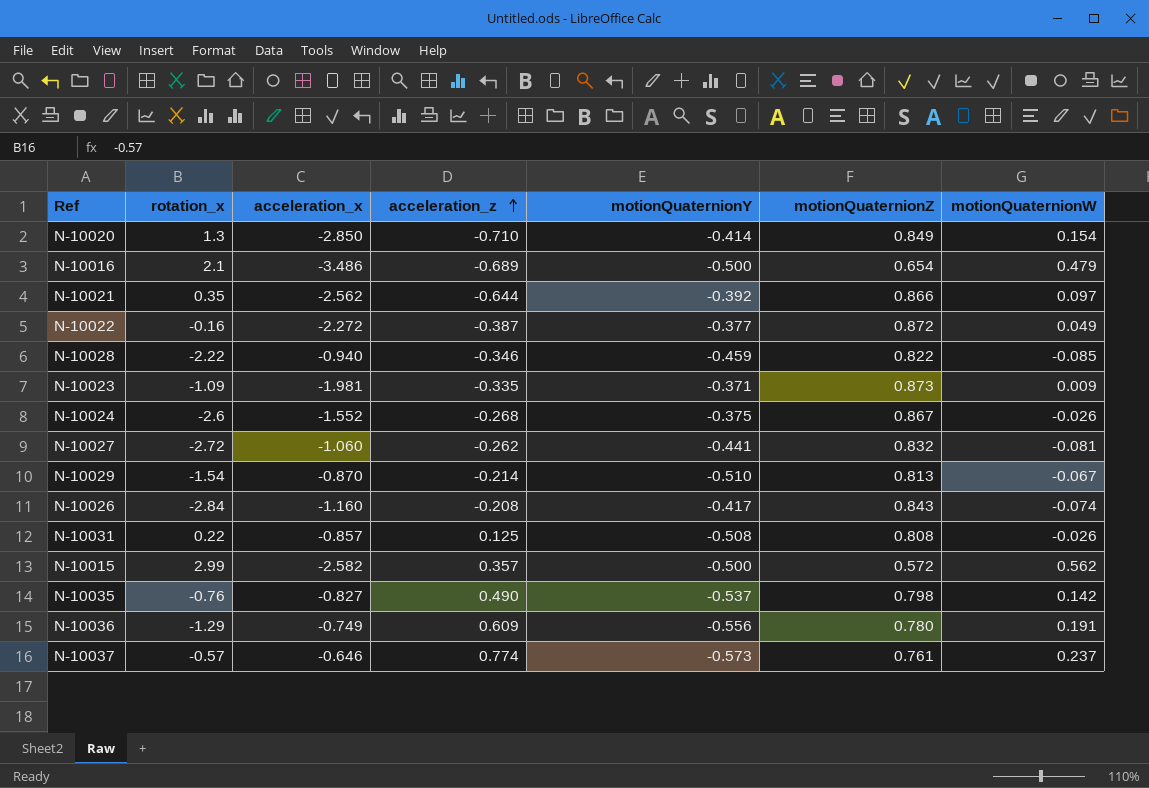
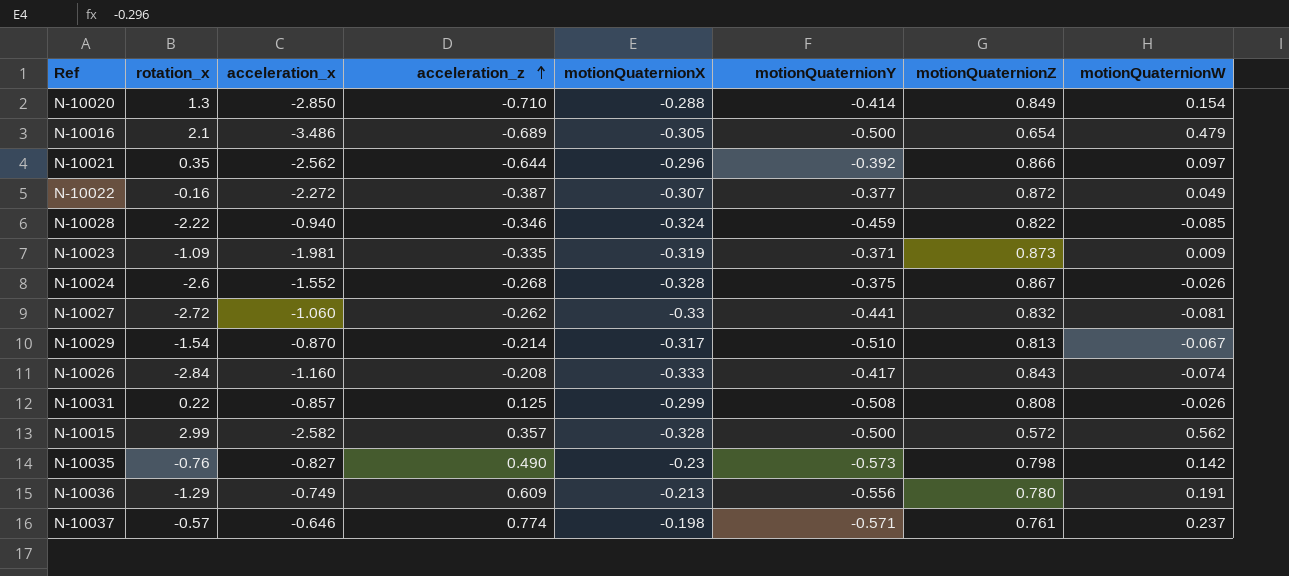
column motionQuaternionX | position: none -> 5
N-10035 | motionQuaternionY: -0.537 -> -0.573
N-10037 | motionQuaternionY: -0.573 -> -0.571

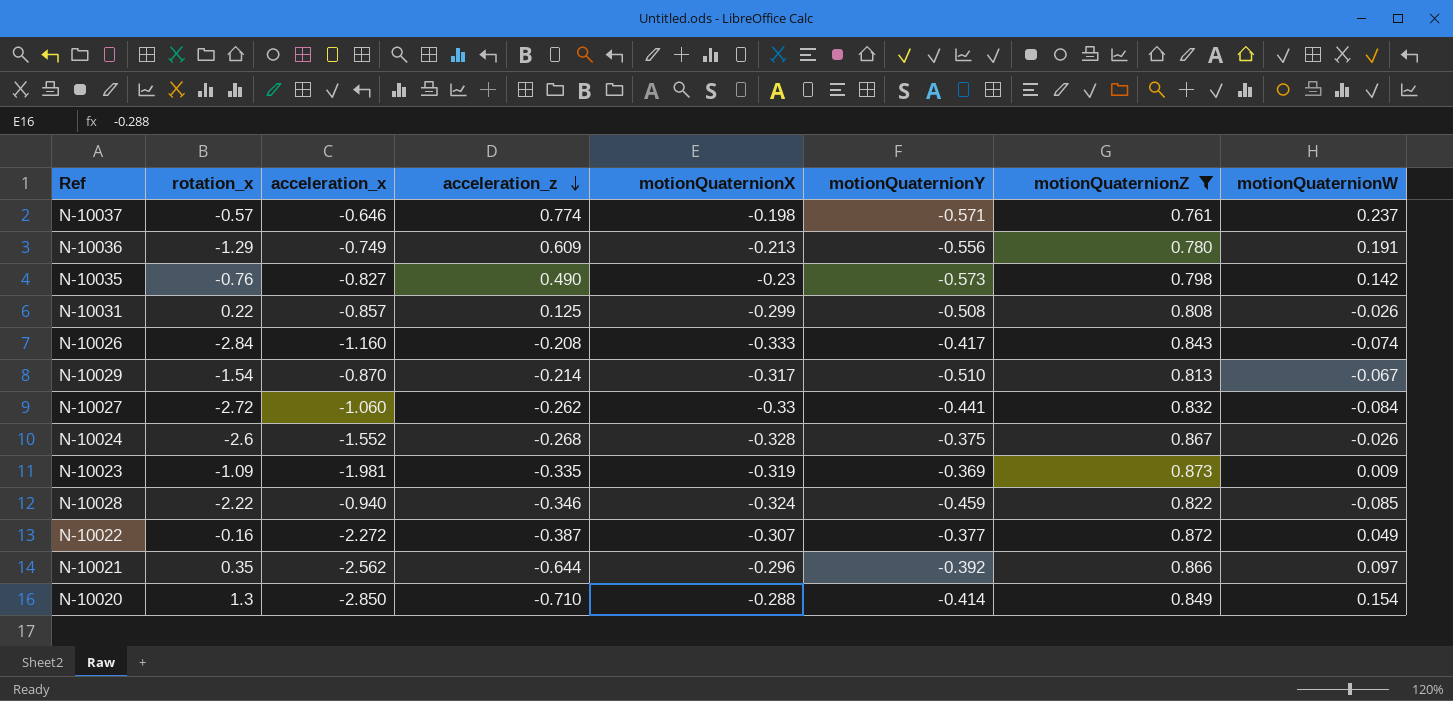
filter: none -> motionQuaternionZ >= 0.761
row order: acceleration_z ascending -> acceleration_z descending
N-10027 | motionQuaternionW: -0.081 -> -0.084
N-10023 | motionQuaternionY: -0.371 -> -0.369

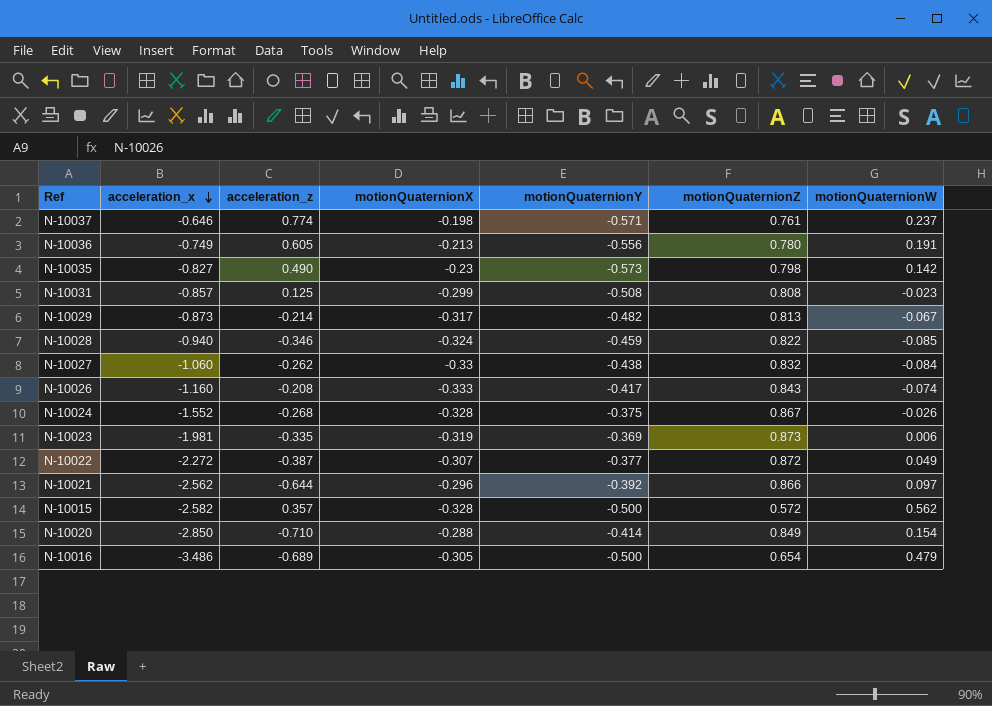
filter: motionQuaternionZ >= 0.761 -> none
row order: acceleration_z descending -> acceleration_x descending
column rotation_x | position: 2 -> none
N-10036 | acceleration_z: 0.609 -> 0.605
N-10031 | motionQuaternionW: -0.026 -> -0.023
N-10029 | acceleration_x: -0.870 -> -0.873
N-10029 | motionQuaternionY: -0.510 -> -0.482
N-10027 | motionQuaternionY: -0.441 -> -0.438
N-10023 | motionQuaternionW: 0.009 -> 0.006

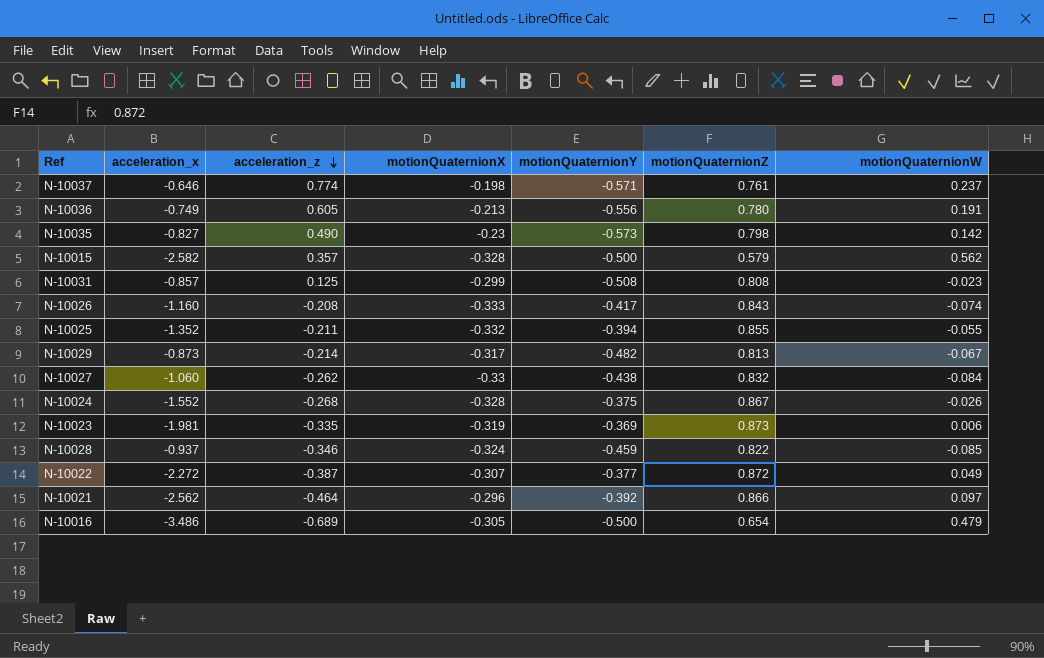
row order: acceleration_x descending -> acceleration_z descending
row N-10020: -2.850 | -0.710 | -0.288 | -0.414 | 0.849 | 0.154 -> none
N-10015 | motionQuaternionZ: 0.572 -> 0.579
row N-10025: none -> -1.352 | -0.211 | -0.332 | -0.394 | 0.855 | -0.055
N-10028 | acceleration_x: -0.940 -> -0.937
N-10021 | acceleration_z: -0.644 -> -0.464

